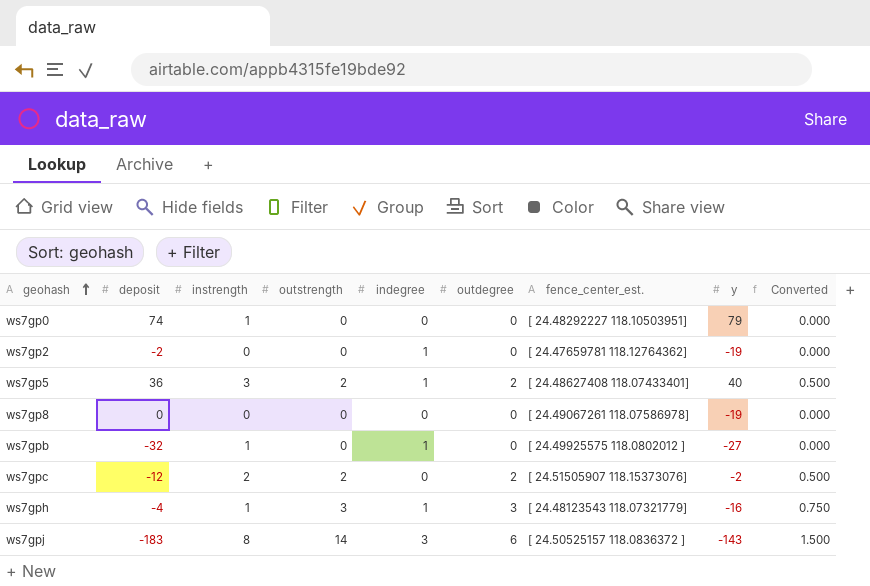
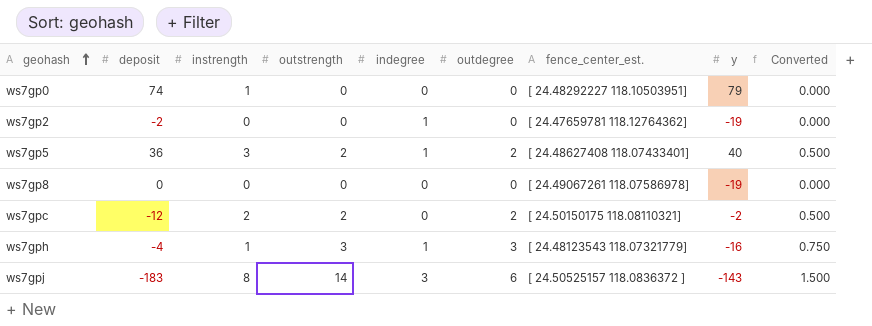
row ws7gpb: -32 | 1 | 0 | 1 | 0 | [ 24.49925575 118.0802012 ] | -27 | 0.000 -> none
ws7gpc | fence_center_est.: [ 24.51505907 118.15373076] -> [ 24.50150175 118.08110321]

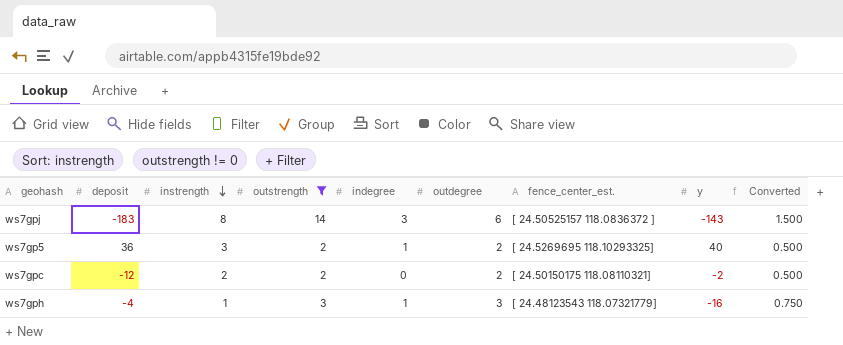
filter: none -> outstrength != 0
row order: geohash ascending -> instrength descending
ws7gp5 | fence_center_est.: [ 24.48627408 118.07433401] -> [ 24.5269695 118.10293325]

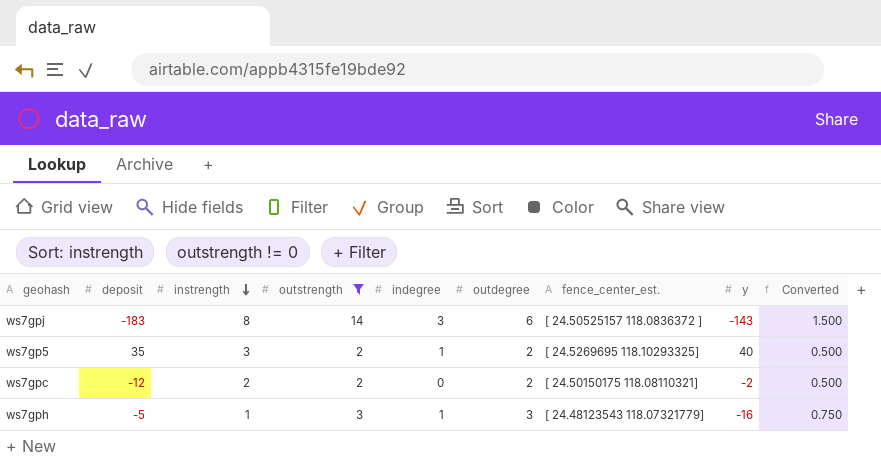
ws7gp5 | deposit: 36 -> 35
ws7gph | deposit: -4 -> -5

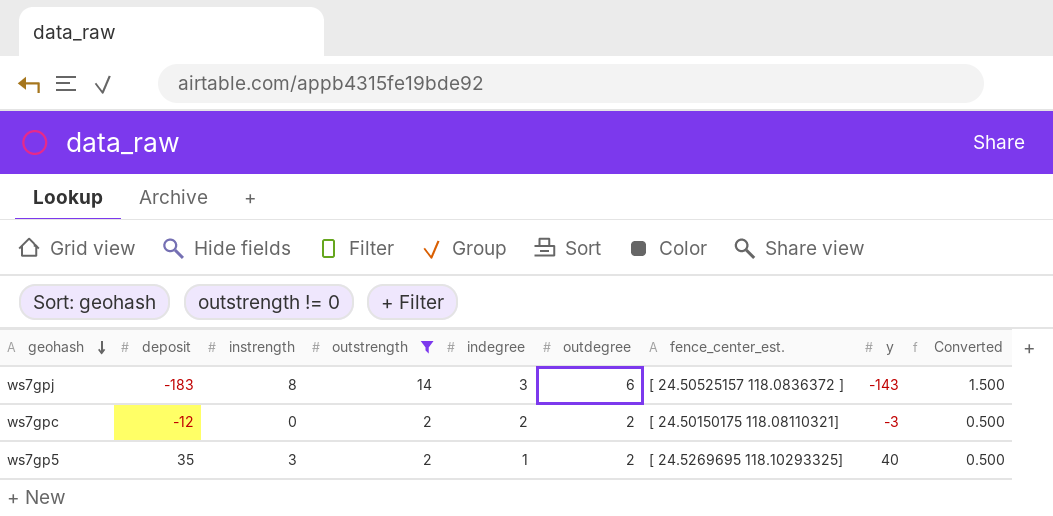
row order: instrength descending -> geohash descending
row ws7gph: -5 | 1 | 3 | 1 | 3 | [ 24.48123543 118.07321779] | -16 | 0.750 -> none
ws7gpc | instrength: 2 -> 0
ws7gpc | indegree: 0 -> 2
ws7gpc | y: -2 -> -3

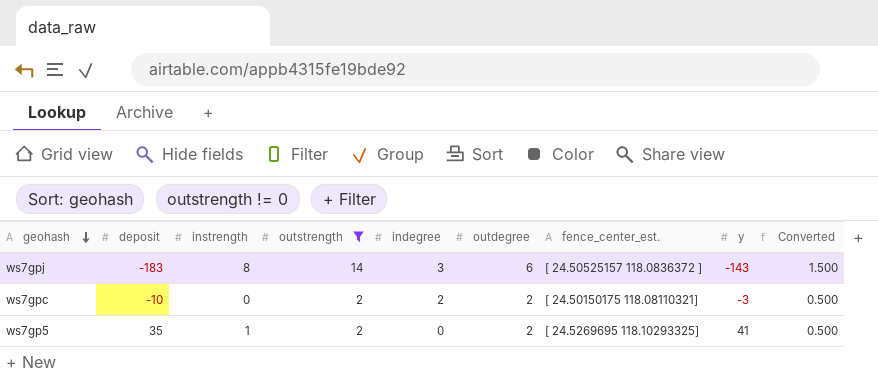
ws7gpc | deposit: -12 -> -10
ws7gp5 | instrength: 3 -> 1
ws7gp5 | indegree: 1 -> 0
ws7gp5 | y: 40 -> 41

